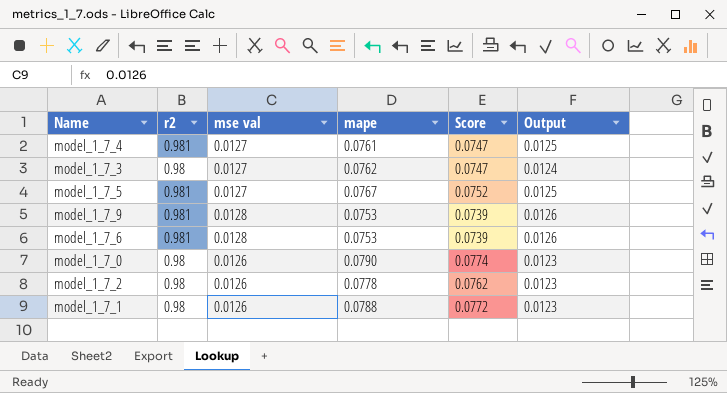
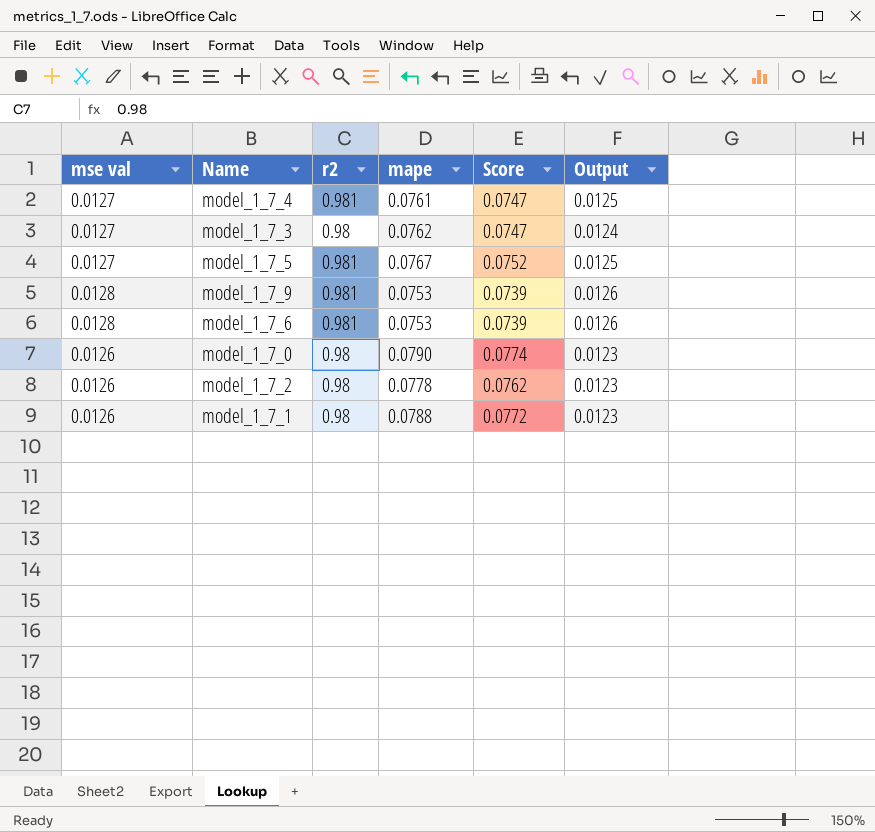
column mse val | position: 3 -> 1

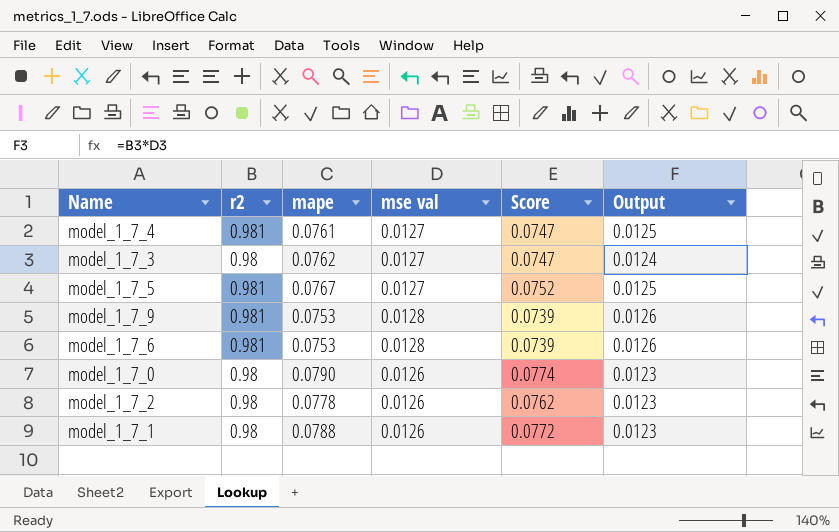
column mse val | position: 1 -> 4

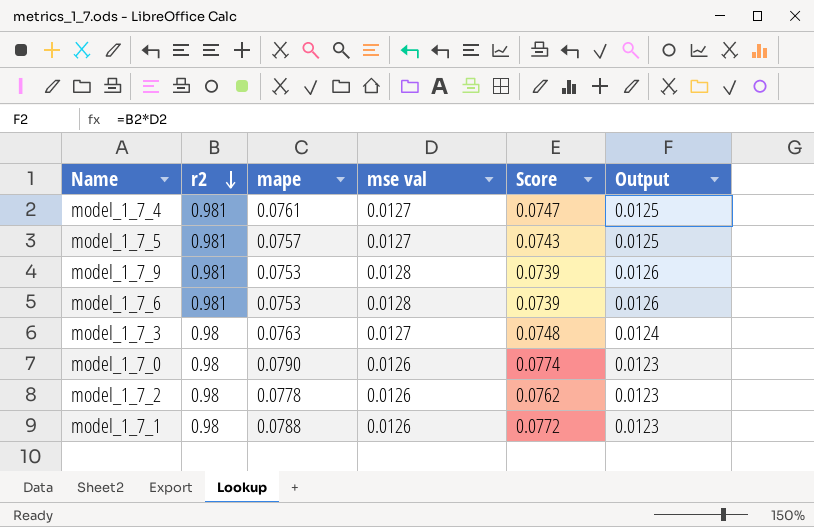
row order: none -> r2 descending
model_1_7_5 | mape: 0.0767 -> 0.0757
model_1_7_5 | Score: 0.0752 -> 0.0743
model_1_7_3 | mape: 0.0762 -> 0.0763
model_1_7_3 | Score: 0.0747 -> 0.0748

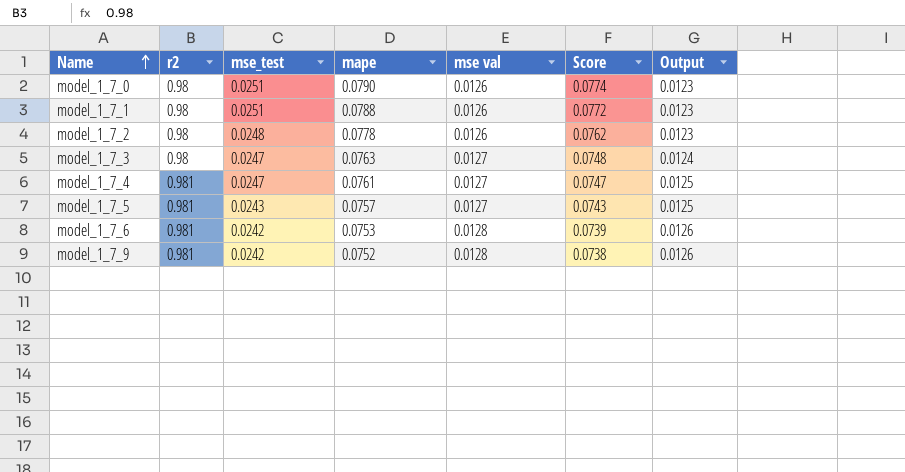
row order: r2 descending -> Name ascending
column mse_test | position: none -> 3
model_1_7_9 | mape: 0.0753 -> 0.0752
model_1_7_9 | Score: 0.0739 -> 0.0738

